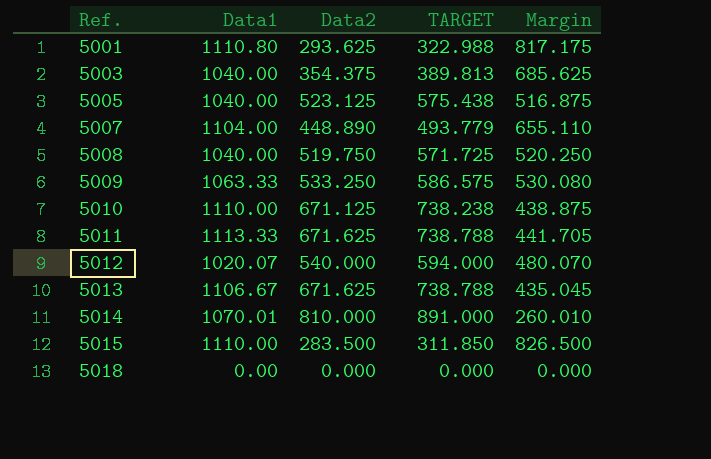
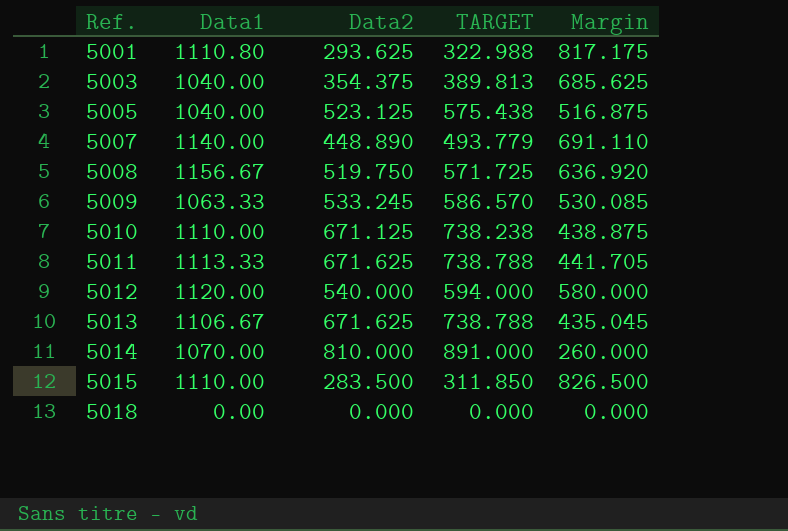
5007 | Data1: 1104.00 -> 1140.00
5007 | Margin: 655.110 -> 691.110
5008 | Data1: 1040.00 -> 1156.67
5008 | Margin: 520.250 -> 636.920
5009 | Data2: 533.250 -> 533.245
5009 | TARGET: 586.575 -> 586.570
5009 | Margin: 530.080 -> 530.085
5012 | Data1: 1020.07 -> 1120.00
5012 | Margin: 480.070 -> 580.000
5014 | Data1: 1070.01 -> 1070.00
5014 | Margin: 260.010 -> 260.000

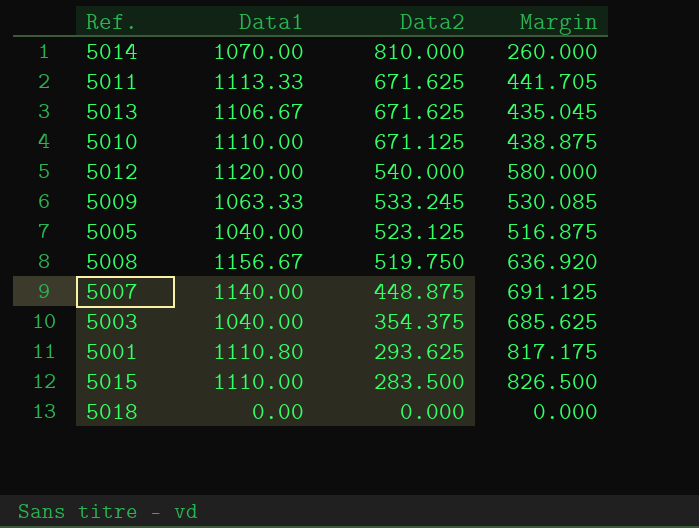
row order: Ref. ascending -> Data2 descending
column TARGET | formula: [Data2] * 1.1 -> none
5007 | Data2: 448.890 -> 448.875
5007 | Margin: 691.110 -> 691.125

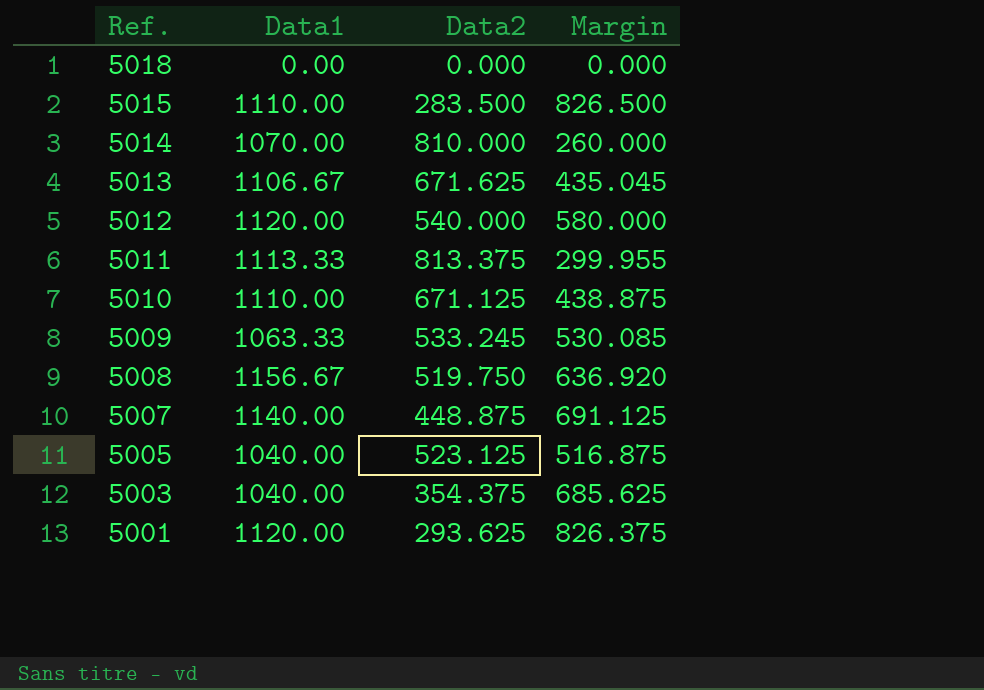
row order: Data2 descending -> Ref. descending
5011 | Data2: 671.625 -> 813.375
5011 | Margin: 441.705 -> 299.955
5001 | Data1: 1110.80 -> 1120.00
5001 | Margin: 817.175 -> 826.375

